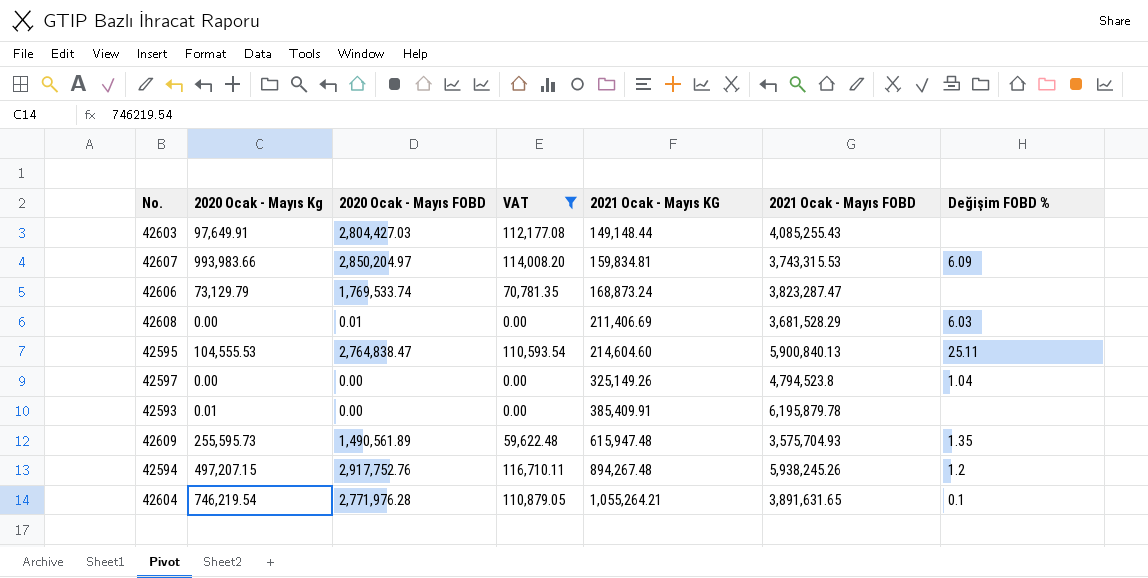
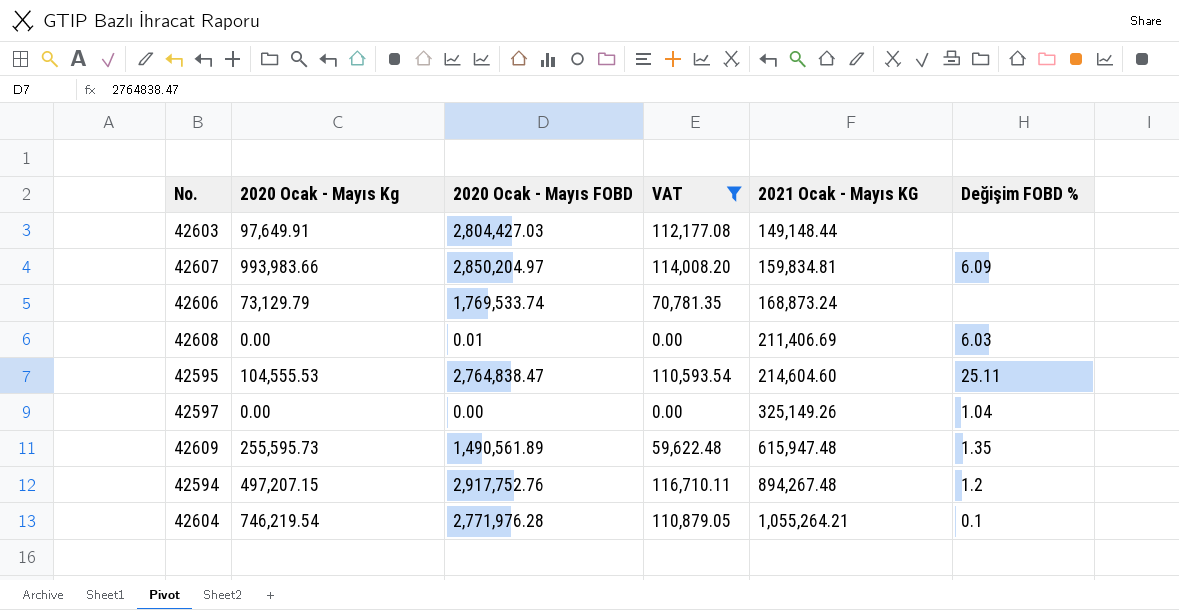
column 2021 Ocak - Mayıs FOBD | position: 6 -> none
row 42593: 0.01 | 0.00 | 0.00 | 385,409.91 | 6,195,879.78 | none -> none

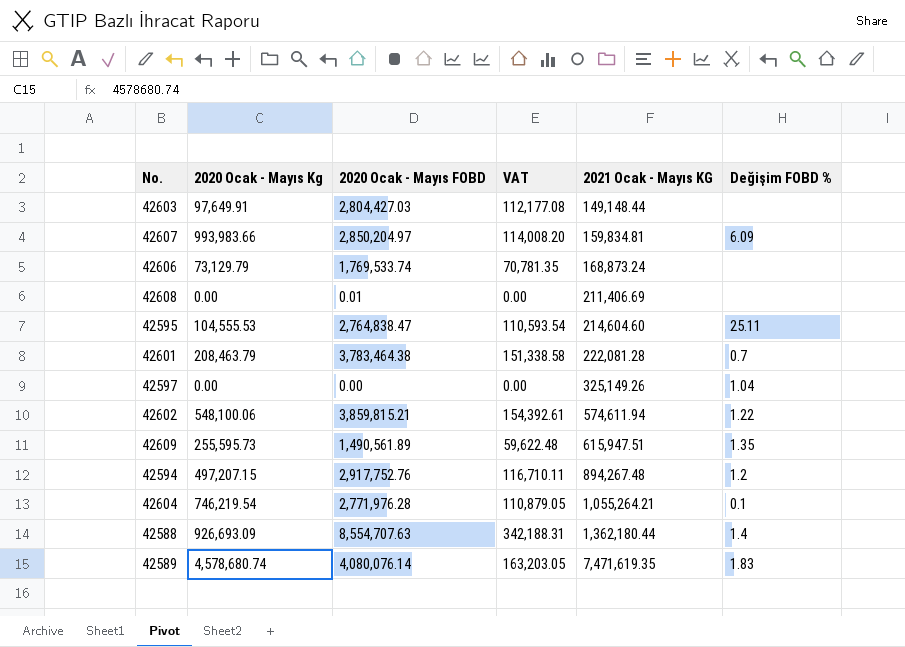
filter: VAT <= 116,710.11 -> none
42608 | Değişim FOBD %: 6.03 -> none
42609 | 2021 Ocak - Mayıs KG: 615,947.48 -> 615,947.51

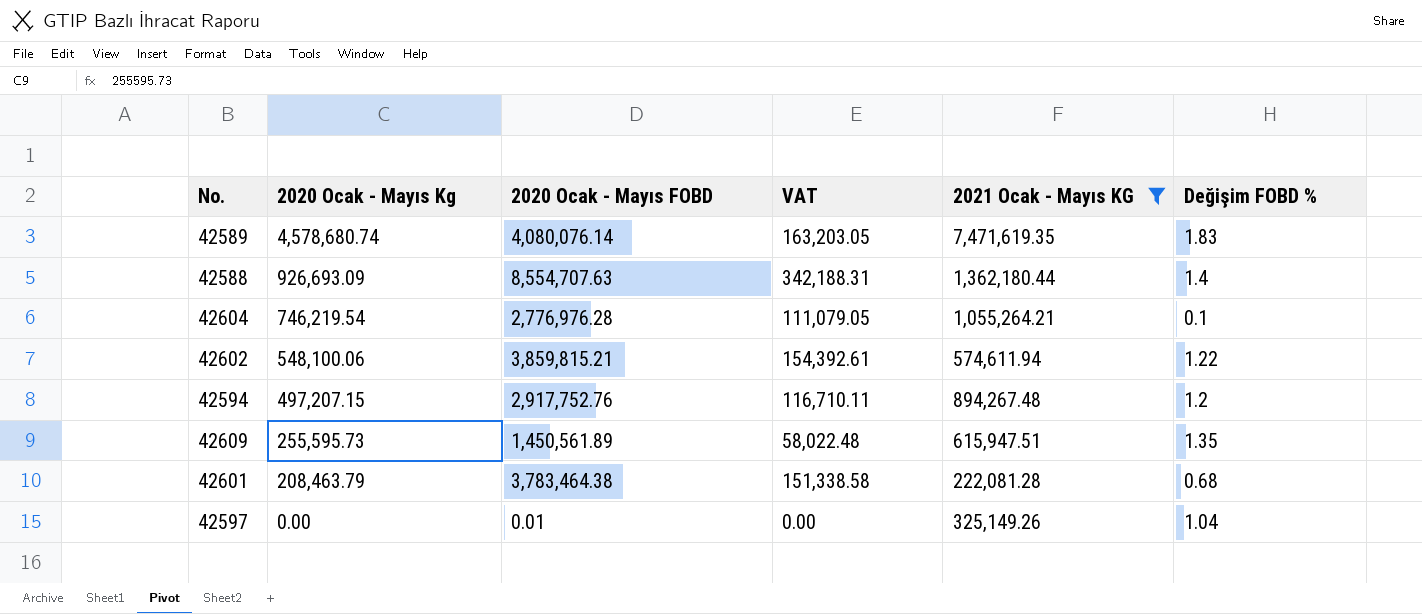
filter: none -> 2021 Ocak - Mayıs KG >= 222,081.28
row order: 2021 Ocak - Mayıs KG ascending -> 2020 Ocak - Mayıs Kg descending
42604 | 2020 Ocak - Mayıs FOBD: 2,771,976.28 -> 2,776,976.28
42604 | VAT: 110,879.05 -> 111,079.05
42609 | 2020 Ocak - Mayıs FOBD: 1,490,561.89 -> 1,450,561.89
42609 | VAT: 59,622.48 -> 58,022.48
42601 | Değişim FOBD %: 0.7 -> 0.68
42597 | 2020 Ocak - Mayıs FOBD: 0.00 -> 0.01

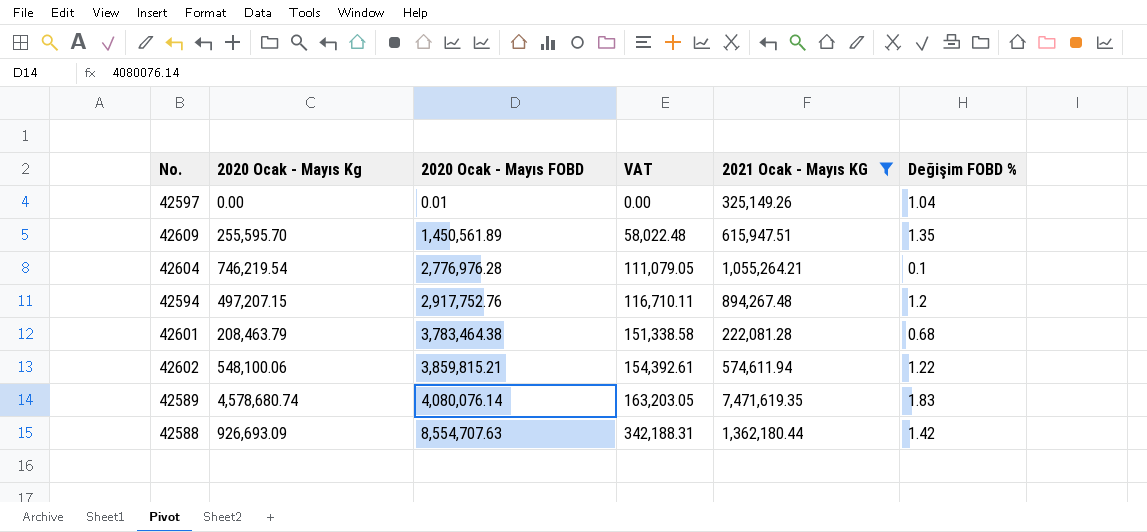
row order: 2020 Ocak - Mayıs Kg descending -> 2020 Ocak - Mayıs FOBD ascending
42609 | 2020 Ocak - Mayıs Kg: 255,595.73 -> 255,595.70
42588 | Değişim FOBD %: 1.4 -> 1.42

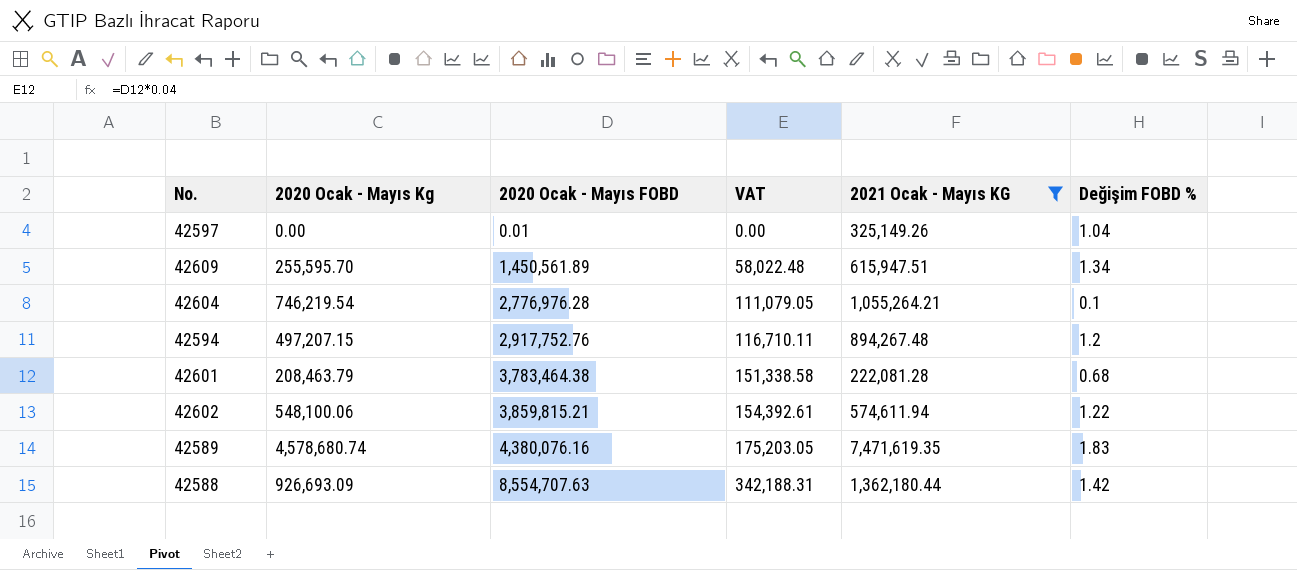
42609 | Değişim FOBD %: 1.35 -> 1.34
42589 | 2020 Ocak - Mayıs FOBD: 4,080,076.14 -> 4,380,076.16
42589 | VAT: 163,203.05 -> 175,203.05

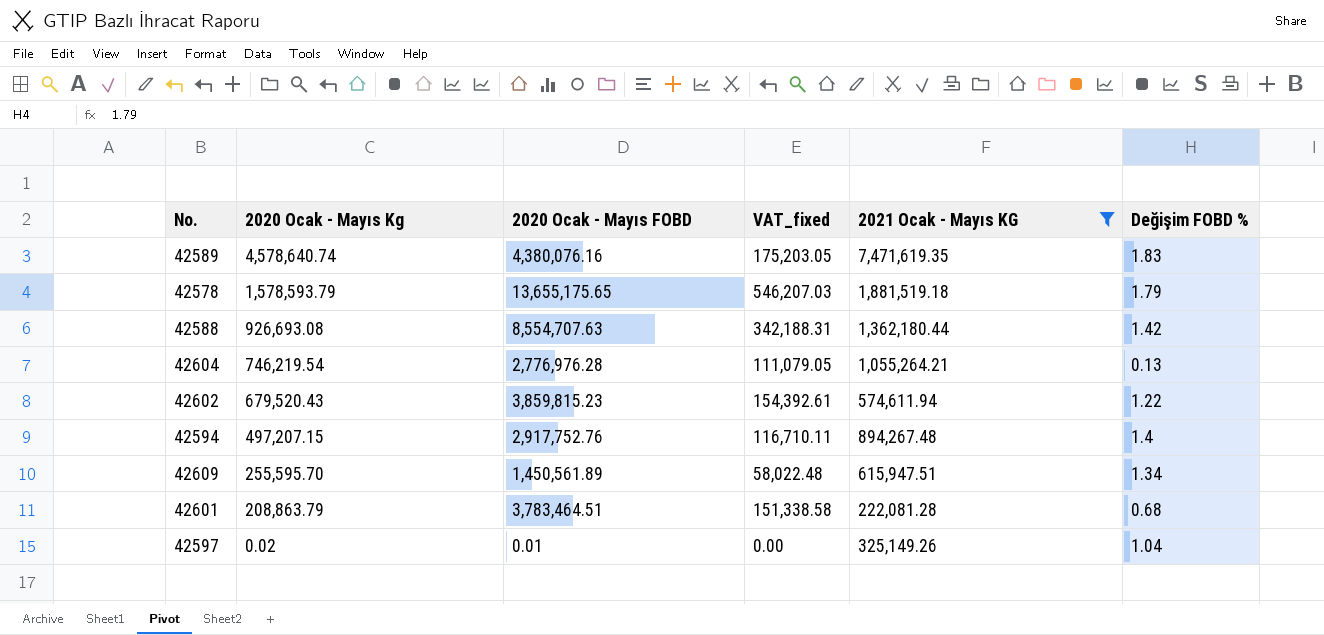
row order: 2020 Ocak - Mayıs FOBD ascending -> 2020 Ocak - Mayıs Kg descending
column name: VAT -> VAT_fixed
42589 | 2020 Ocak - Mayıs Kg: 4,578,680.74 -> 4,578,640.74
row 42578: none -> 1,578,593.79 | 13,655,175.65 | 546,207.03 | 1,881,519.18 | 1.79
42588 | 2020 Ocak - Mayıs Kg: 926,693.09 -> 926,693.08
42604 | Değişim FOBD %: 0.1 -> 0.13
42602 | 2020 Ocak - Mayıs Kg: 548,100.06 -> 679,520.43
42602 | 2020 Ocak - Mayıs FOBD: 3,859,815.21 -> 3,859,815.23
42594 | Değişim FOBD %: 1.2 -> 1.4
42601 | 2020 Ocak - Mayıs Kg: 208,463.79 -> 208,863.79
42601 | 2020 Ocak - Mayıs FOBD: 3,783,464.38 -> 3,783,464.51
42597 | 2020 Ocak - Mayıs Kg: 0.00 -> 0.02

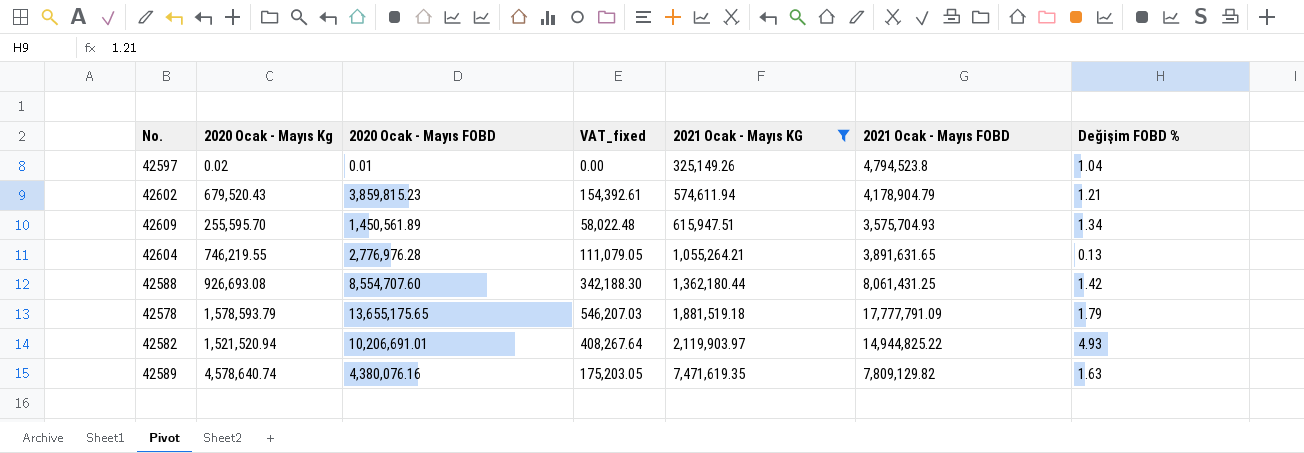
row order: 2020 Ocak - Mayıs Kg descending -> 2021 Ocak - Mayıs KG ascending
column 2021 Ocak - Mayıs FOBD | position: none -> 6
row 42594: 497,207.15 | 2,917,752.76 | 116,710.11 | 894,267.48 | 1.4 -> none
row 42601: 208,863.79 | 3,783,464.51 | 151,338.58 | 222,081.28 | 0.68 -> none
42602 | Değişim FOBD %: 1.22 -> 1.21
42604 | 2020 Ocak - Mayıs Kg: 746,219.54 -> 746,219.55
42588 | 2020 Ocak - Mayıs FOBD: 8,554,707.63 -> 8,554,707.60
42588 | VAT_fixed: 342,188.31 -> 342,188.30
row 42582: none -> 1,521,520.94 | 10,206,691.01 | 408,267.64 | 2,119,903.97 | 14,944,825.22 | 4.93
42589 | Değişim FOBD %: 1.83 -> 1.63

